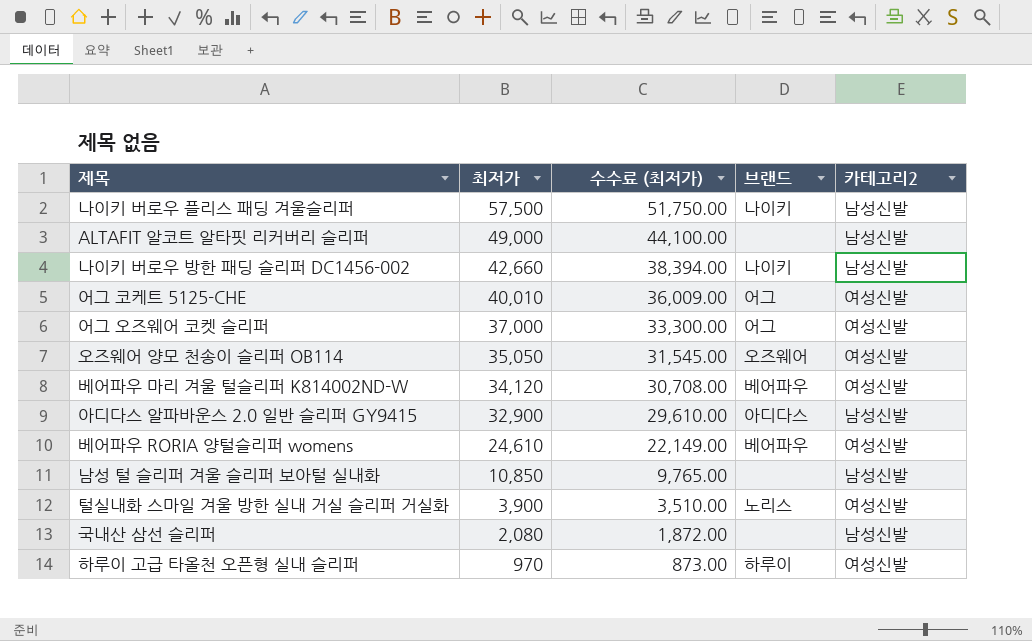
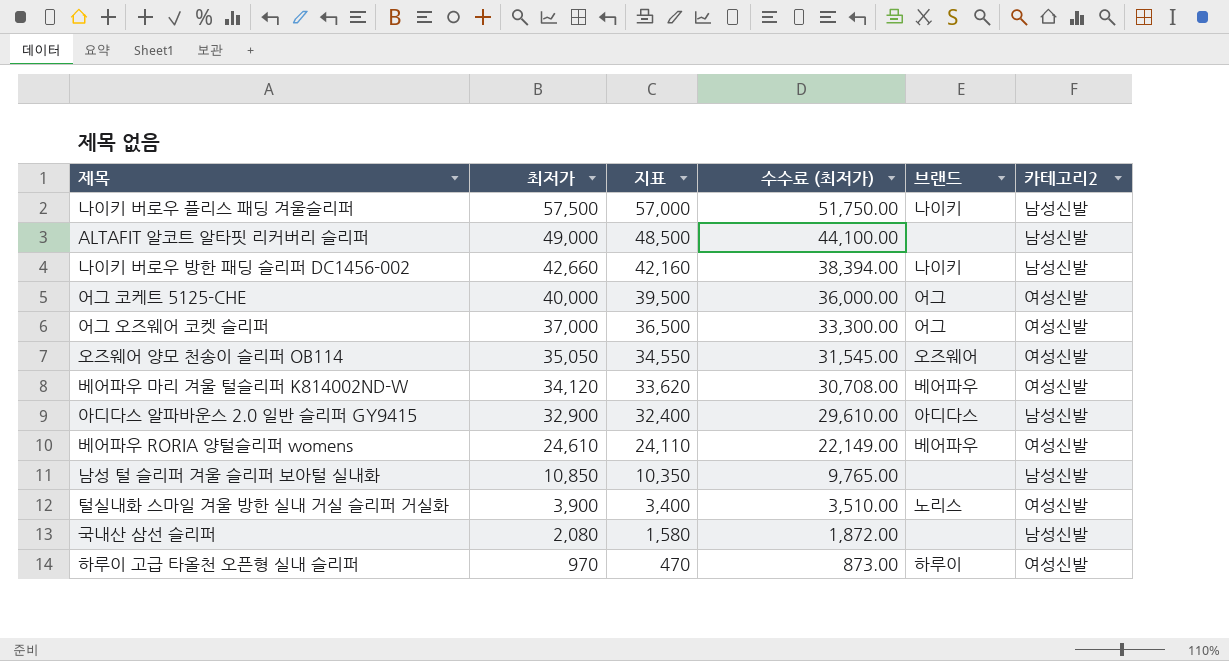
column 지표 | formula: none -> [최저가] - 500
어그 코케트 5125-CHE | 최저가: 40,010 -> 40,000
어그 코케트 5125-CHE | 수수료 (최저가): 36,009.00 -> 36,000.00

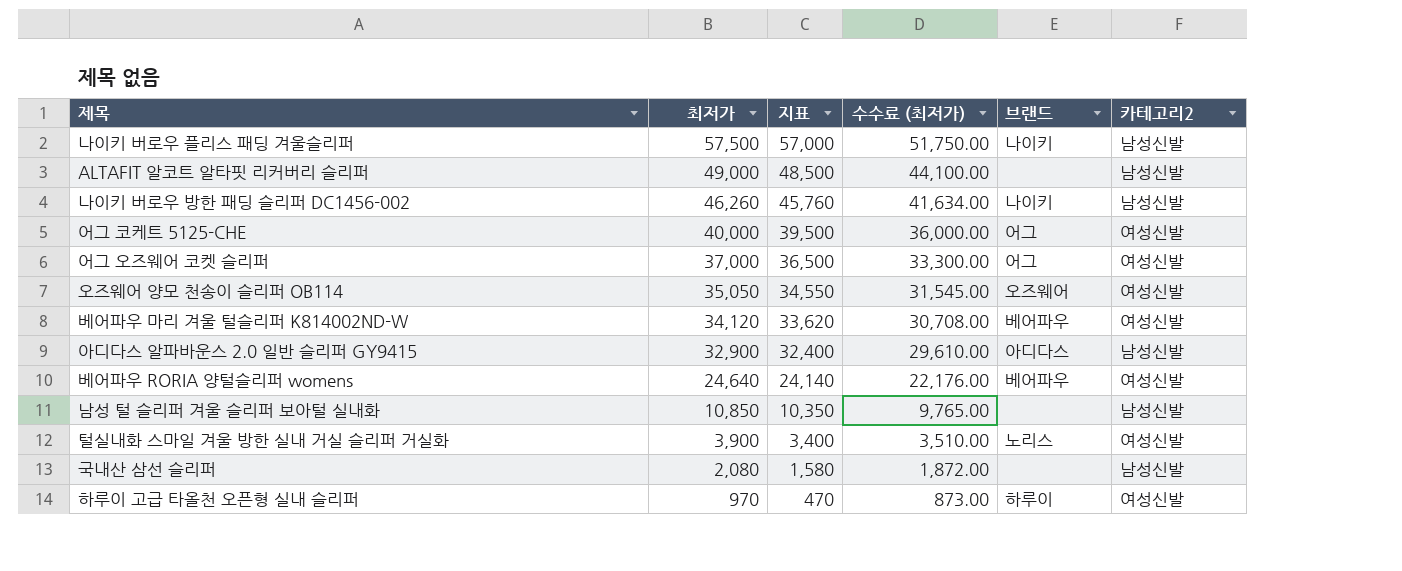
나이키 버로우 방한 패딩 슬리퍼 DC1456-002 | 최저가: 42,660 -> 46,260
나이키 버로우 방한 패딩 슬리퍼 DC1456-002 | 지표: 42,160 -> 45,760
나이키 버로우 방한 패딩 슬리퍼 DC1456-002 | 수수료 (최저가): 38,394.00 -> 41,634.00
베어파우 RORIA 양털슬리퍼 womens | 최저가: 24,610 -> 24,640
베어파우 RORIA 양털슬리퍼 womens | 지표: 24,110 -> 24,140
베어파우 RORIA 양털슬리퍼 womens | 수수료 (최저가): 22,149.00 -> 22,176.00

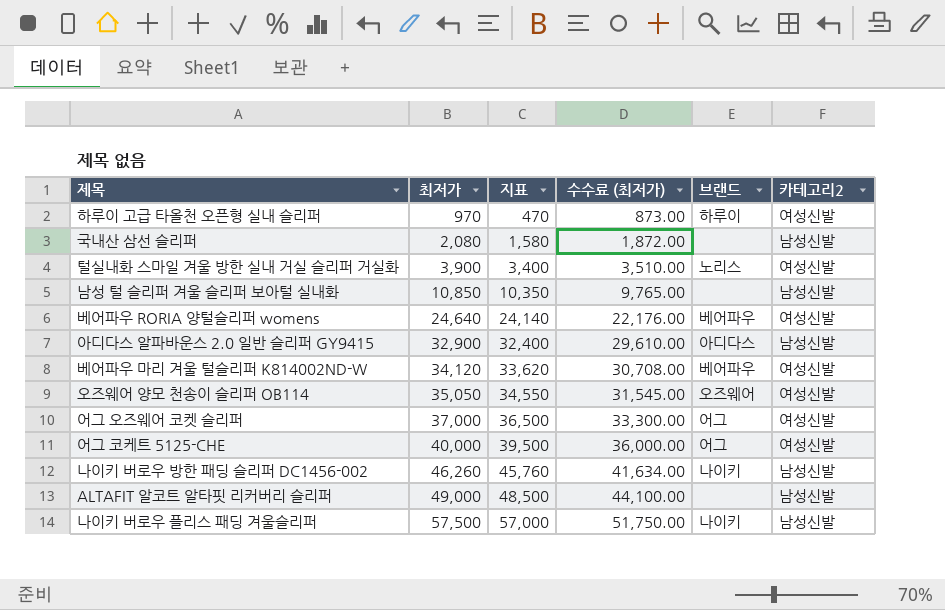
row order: 최저가 descending -> 최저가 ascending

